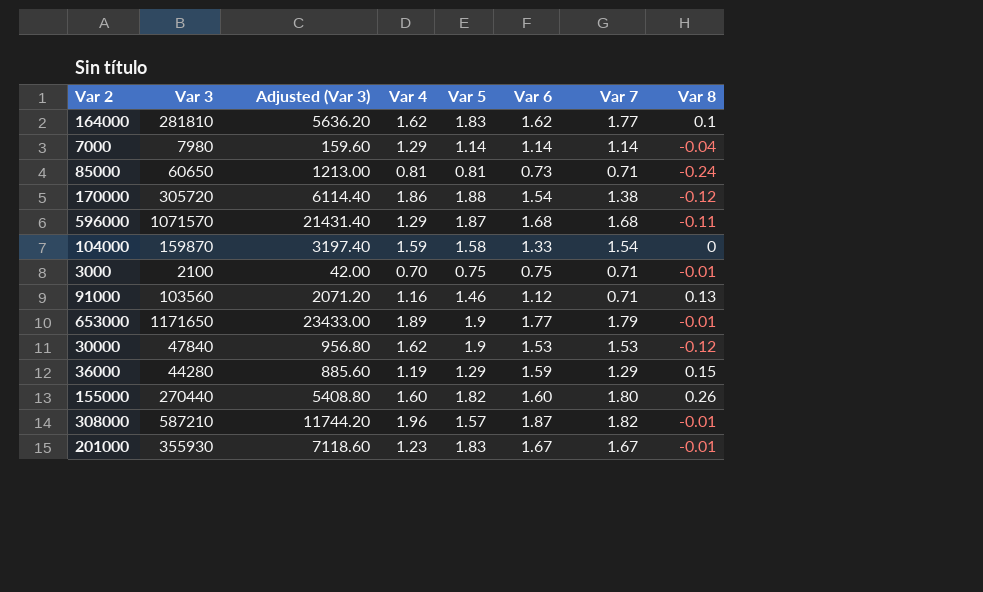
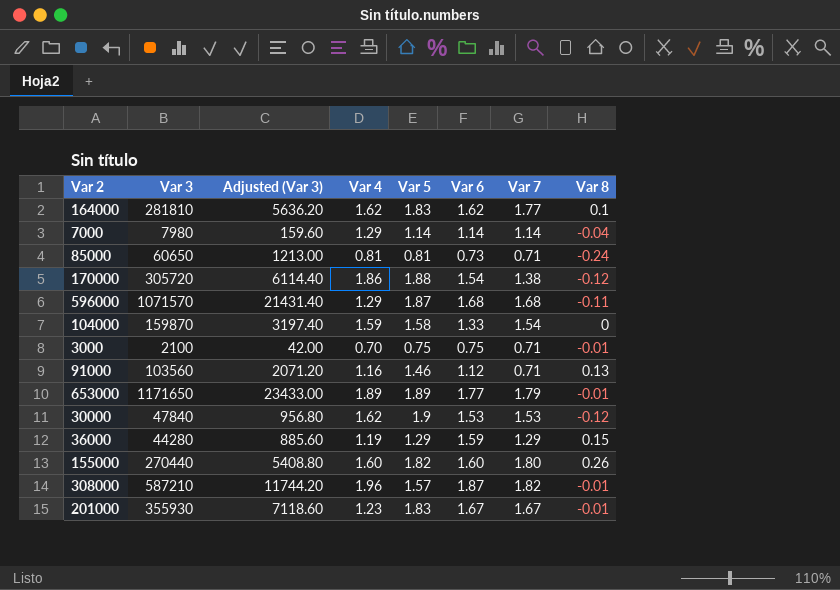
653000 | Var 5: 1.9 -> 1.89

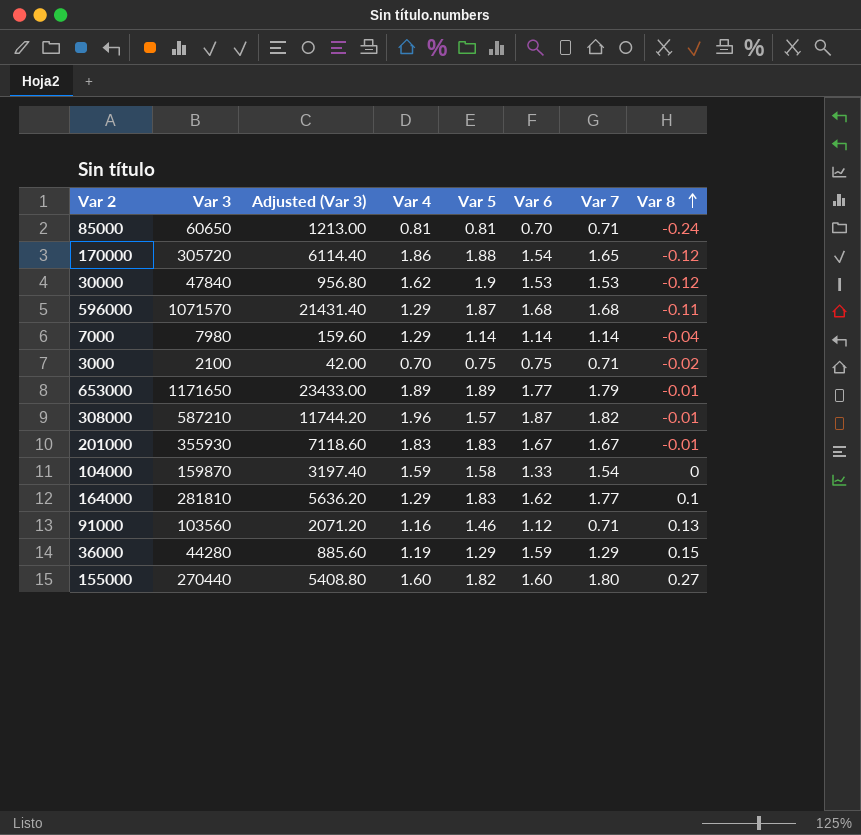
row order: none -> Var 8 ascending
85000 | Var 6: 0.73 -> 0.70
170000 | Var 7: 1.38 -> 1.65
3000 | Var 8: -0.01 -> -0.02
201000 | Var 4: 1.23 -> 1.83
164000 | Var 4: 1.62 -> 1.29
155000 | Var 8: 0.26 -> 0.27

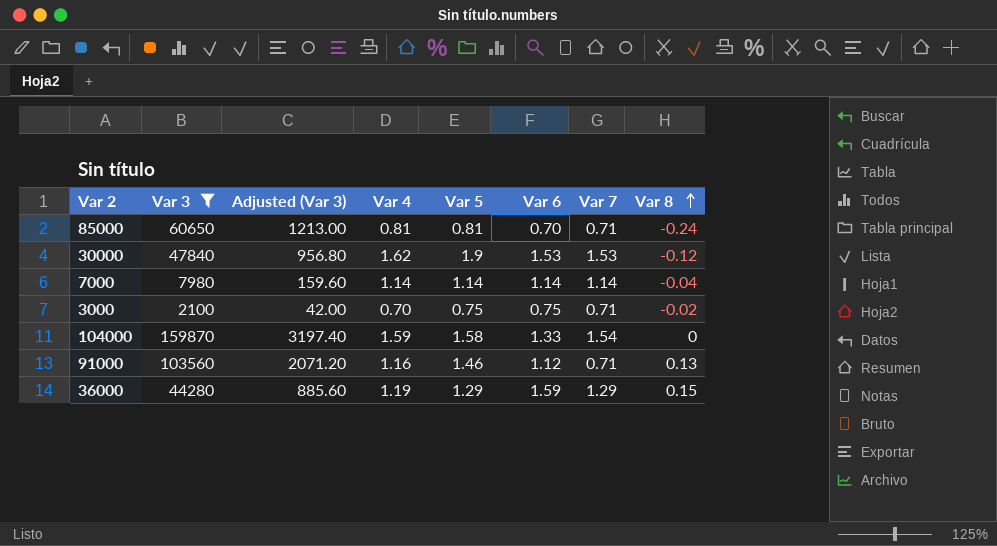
filter: none -> Var 3 <= 159870
7000 | Var 4: 1.29 -> 1.14

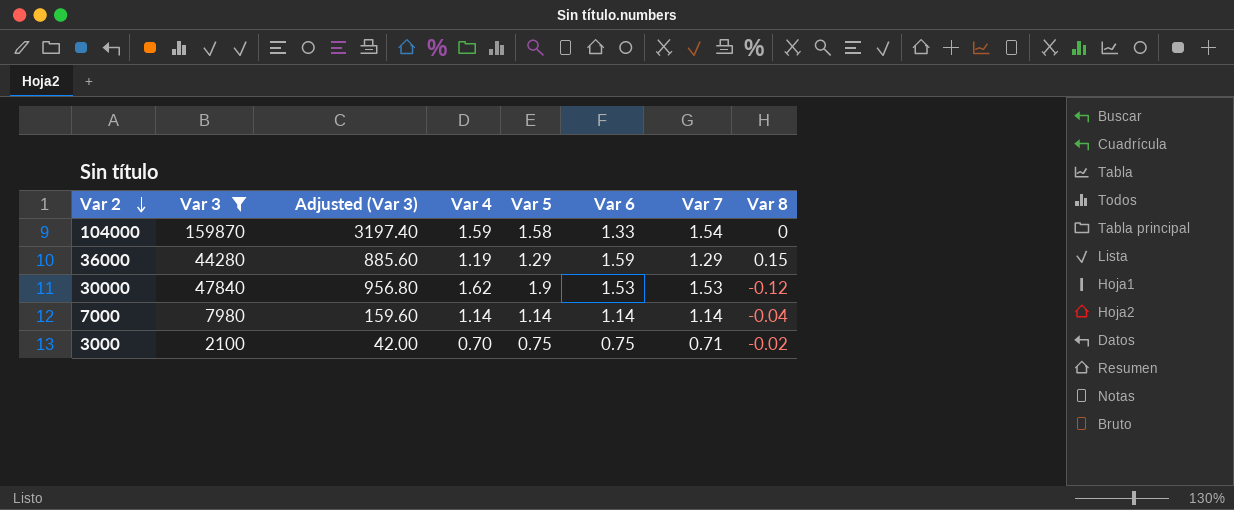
row order: Var 8 ascending -> Var 2 descending
row 85000: 60650 | 1213.00 | 0.81 | 0.81 | 0.70 | 0.71 | -0.24 -> none
row 91000: 103560 | 2071.20 | 1.16 | 1.46 | 1.12 | 0.71 | 0.13 -> none

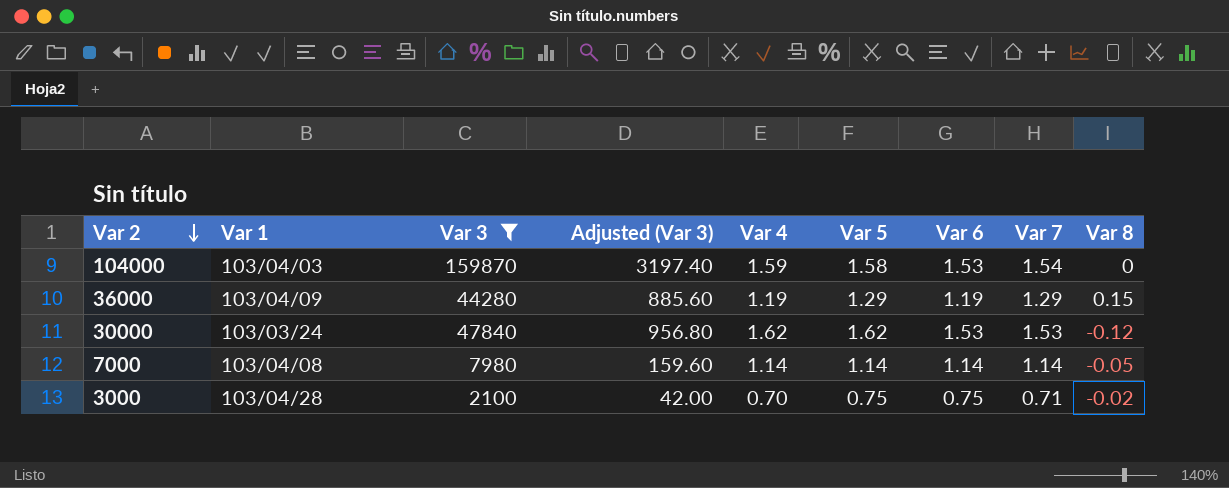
column Var 1 | position: none -> 2
104000 | Var 6: 1.33 -> 1.53
36000 | Var 6: 1.59 -> 1.19
30000 | Var 5: 1.9 -> 1.62
7000 | Var 8: -0.04 -> -0.05

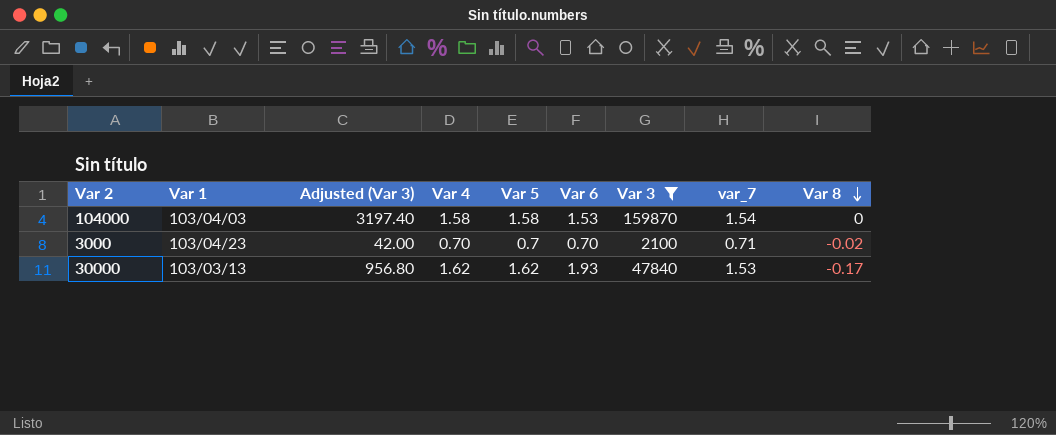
row order: Var 2 descending -> Var 8 descending
column Var 3 | position: 3 -> 7
column name: Var 7 -> var_7
row 36000: 103/04/09 | 44280 | 885.60 | 1.19 | 1.29 | 1.19 | 1.29 | 0.15 -> none
row 7000: 103/04/08 | 7980 | 159.60 | 1.14 | 1.14 | 1.14 | 1.14 | -0.05 -> none
104000 | Var 4: 1.59 -> 1.58
3000 | Var 1: 103/04/28 -> 103/04/23
3000 | Var 5: 0.75 -> 0.7
3000 | Var 6: 0.75 -> 0.70
30000 | Var 1: 103/03/24 -> 103/03/13
30000 | Var 6: 1.53 -> 1.93
30000 | Var 8: -0.12 -> -0.17

